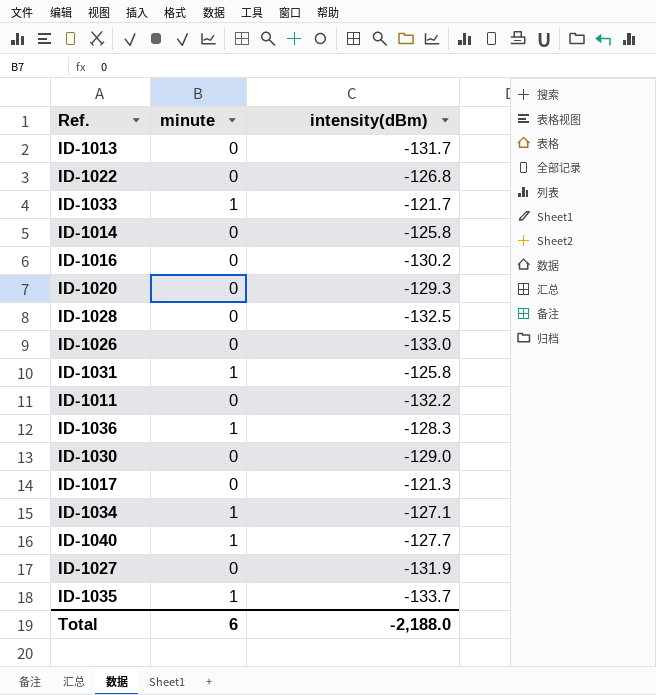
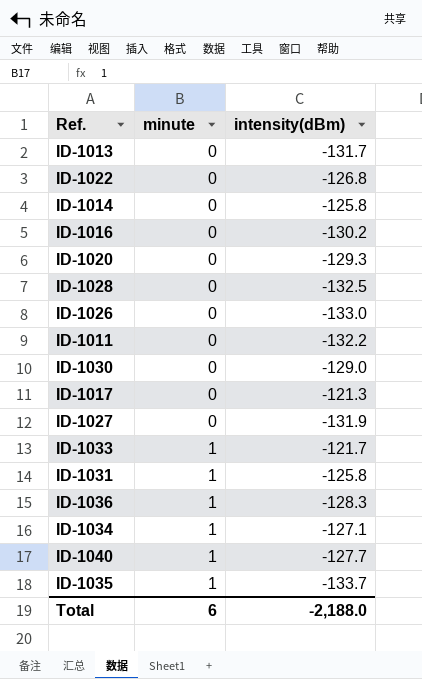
row order: none -> minute ascending

